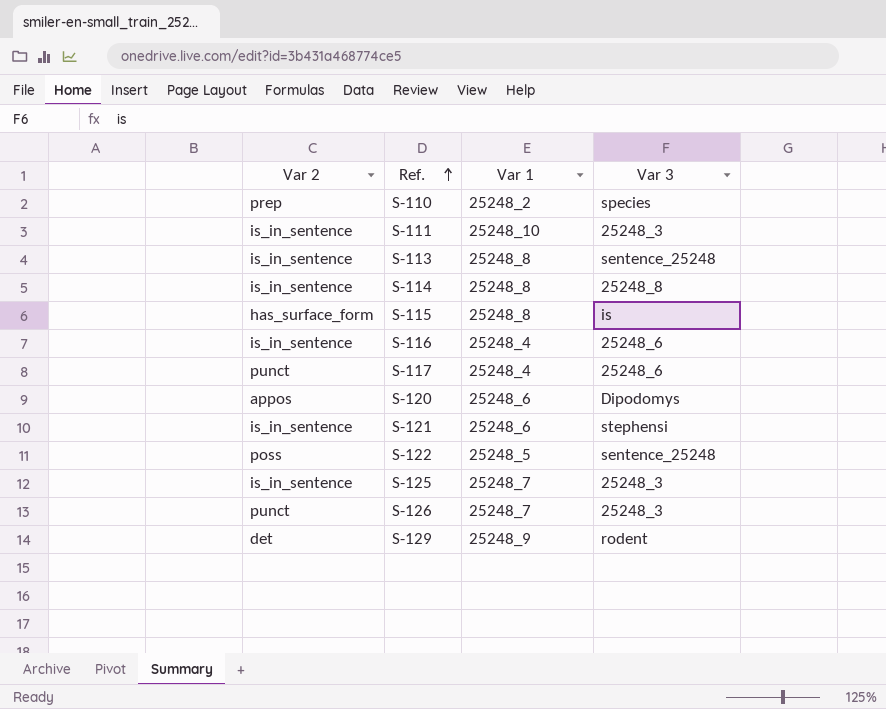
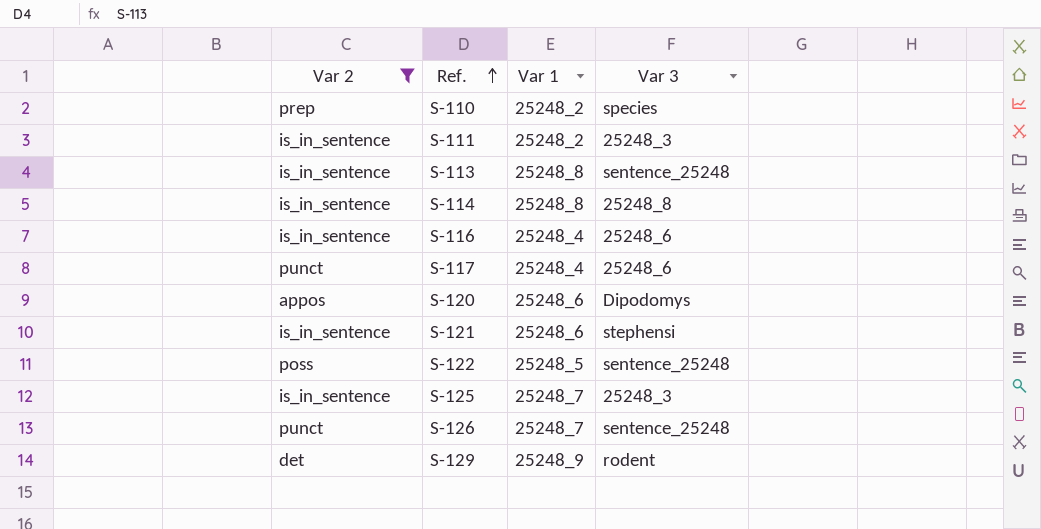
filter: none -> Var 2 != has_surface_form
S-111 | Var 1: 25248_10 -> 25248_2
S-126 | Var 3: 25248_3 -> sentence_25248

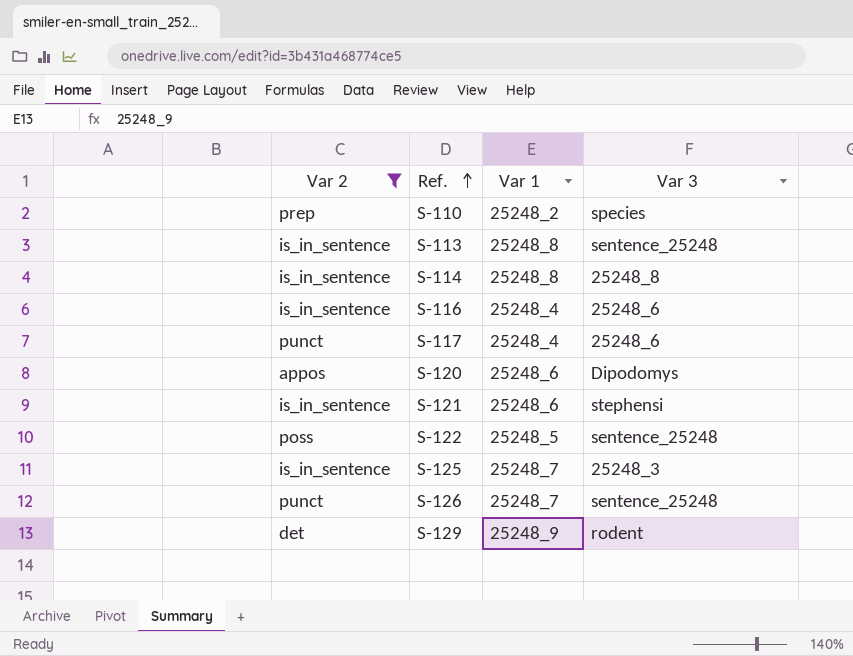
row S-111: is_in_sentence | 25248_2 | 25248_3 -> none

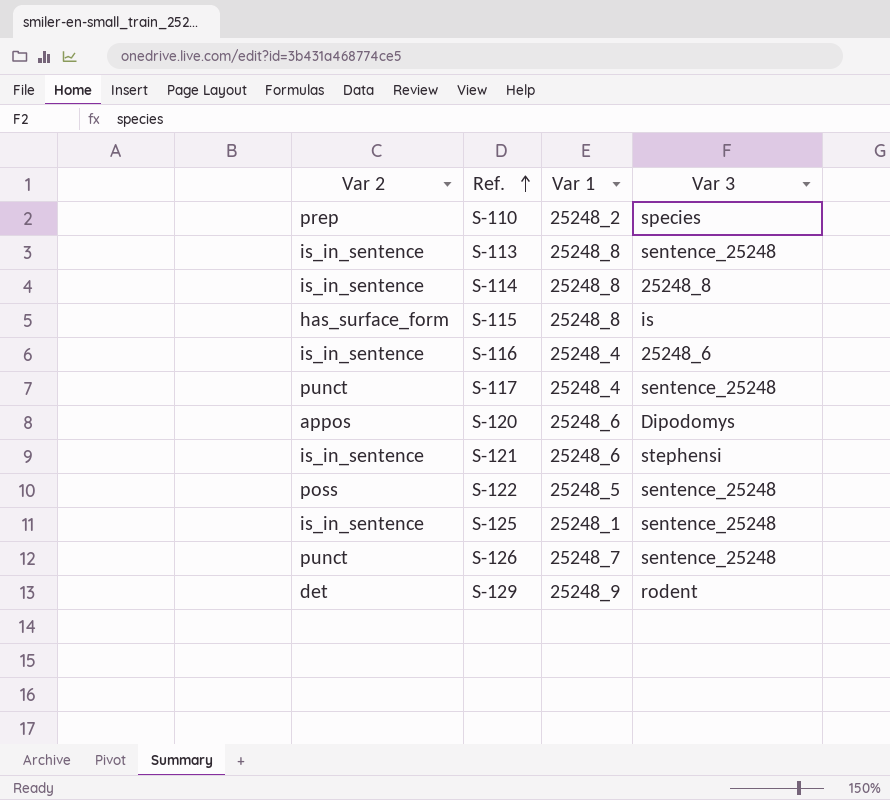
filter: Var 2 != has_surface_form -> none
S-117 | Var 3: 25248_6 -> sentence_25248
S-125 | Var 1: 25248_7 -> 25248_1
S-125 | Var 3: 25248_3 -> sentence_25248

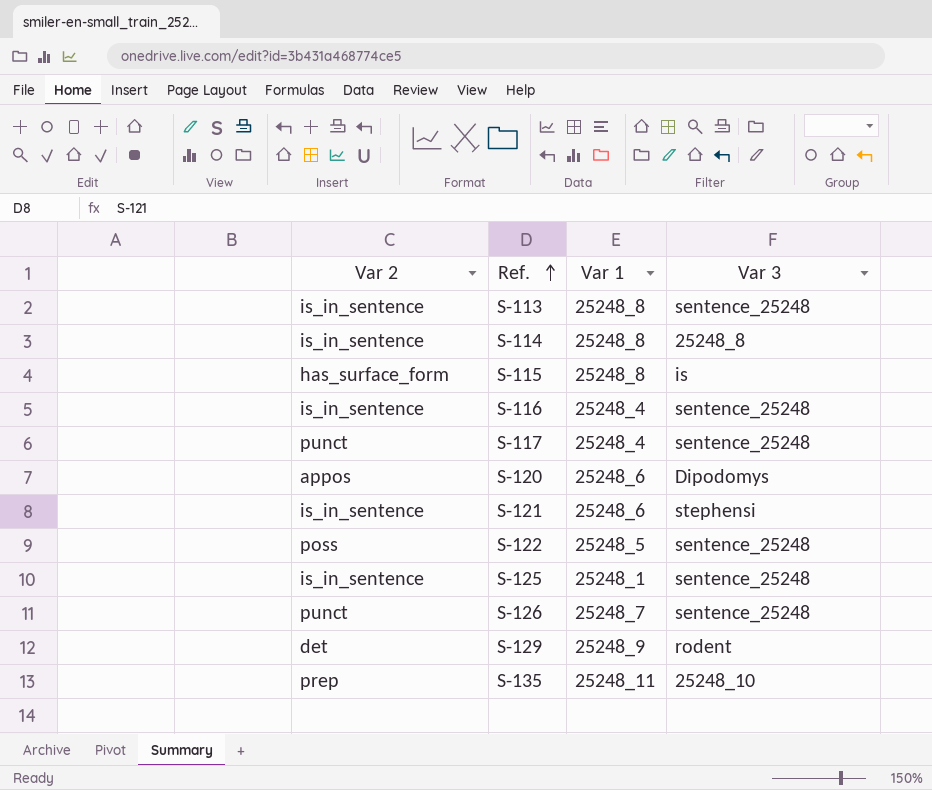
row S-110: prep | 25248_2 | species -> none
S-116 | Var 3: 25248_6 -> sentence_25248
row S-135: none -> prep | 25248_11 | 25248_10

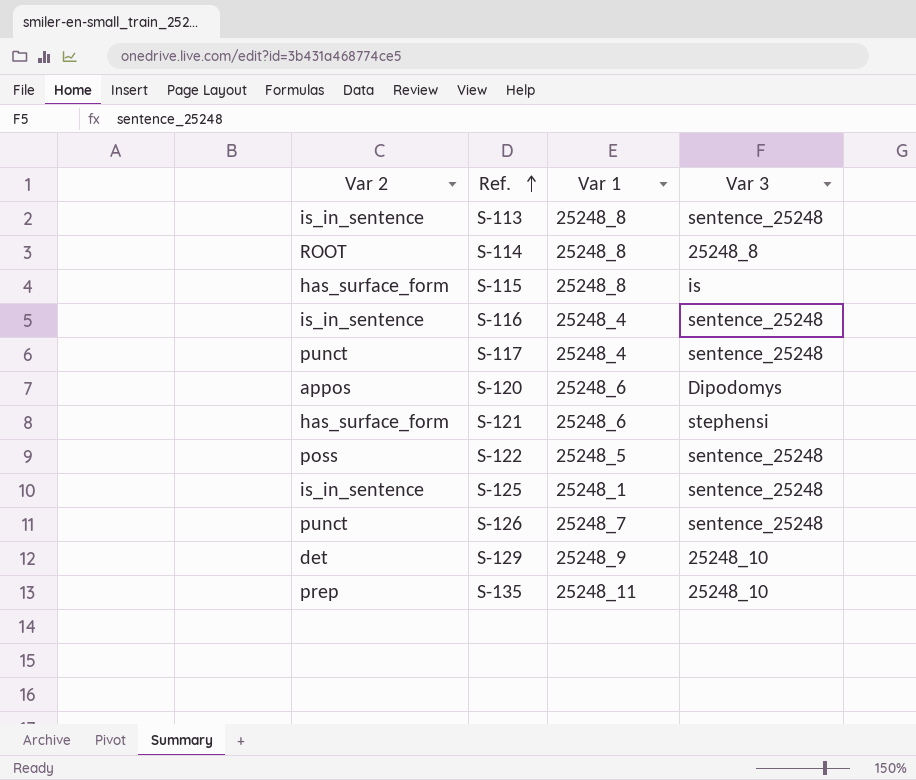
S-114 | Var 2: is_in_sentence -> ROOT
S-121 | Var 2: is_in_sentence -> has_surface_form
S-129 | Var 3: rodent -> 25248_10

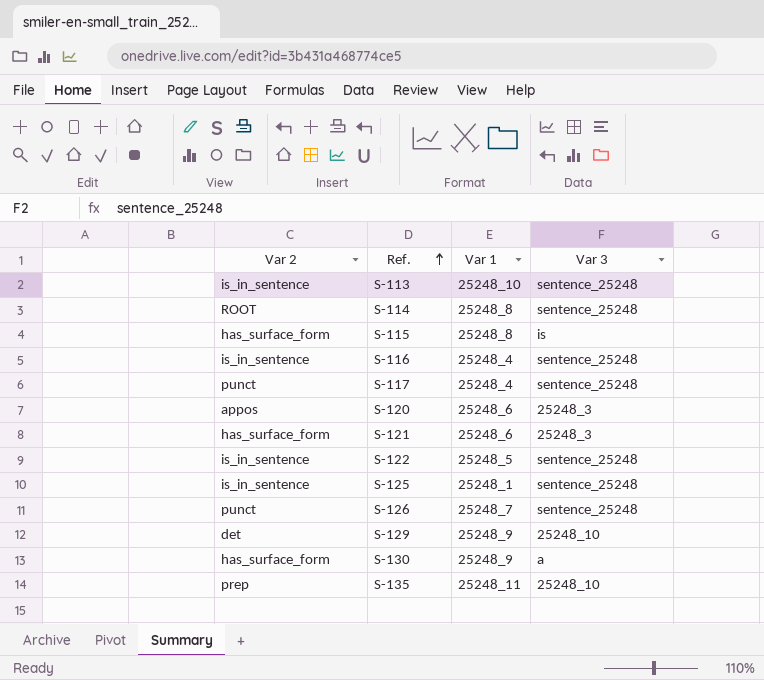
S-113 | Var 1: 25248_8 -> 25248_10
S-114 | Var 3: 25248_8 -> sentence_25248
S-120 | Var 3: Dipodomys -> 25248_3
S-121 | Var 3: stephensi -> 25248_3
S-122 | Var 2: poss -> is_in_sentence
row S-130: none -> has_surface_form | 25248_9 | a

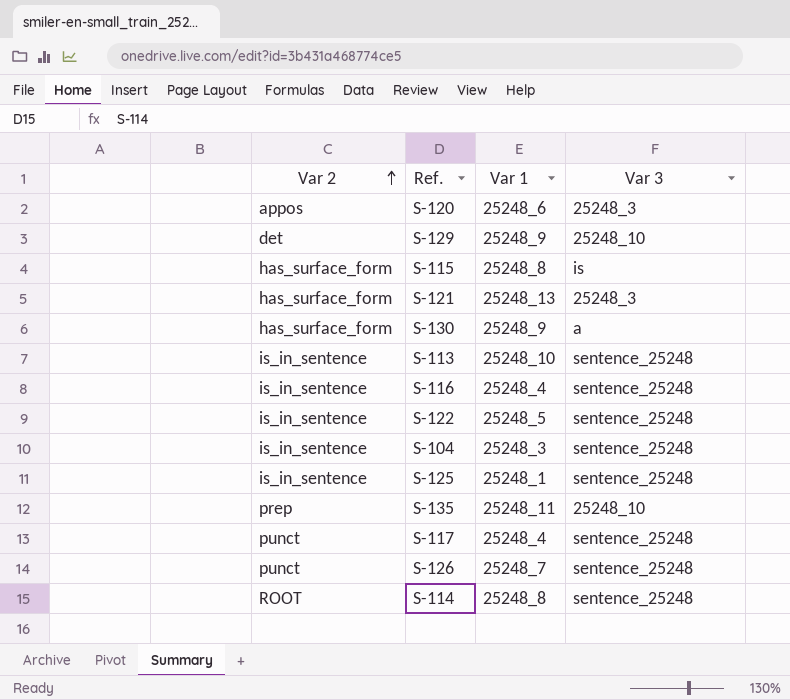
row order: Ref. ascending -> Var 2 ascending
S-121 | Var 1: 25248_6 -> 25248_13
row S-104: none -> is_in_sentence | 25248_3 | sentence_25248

